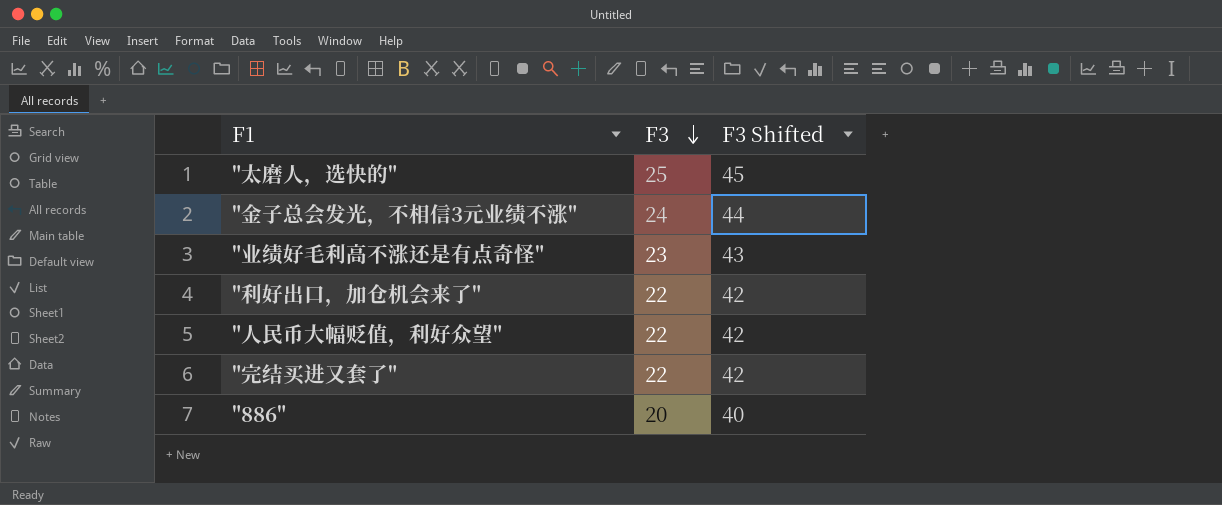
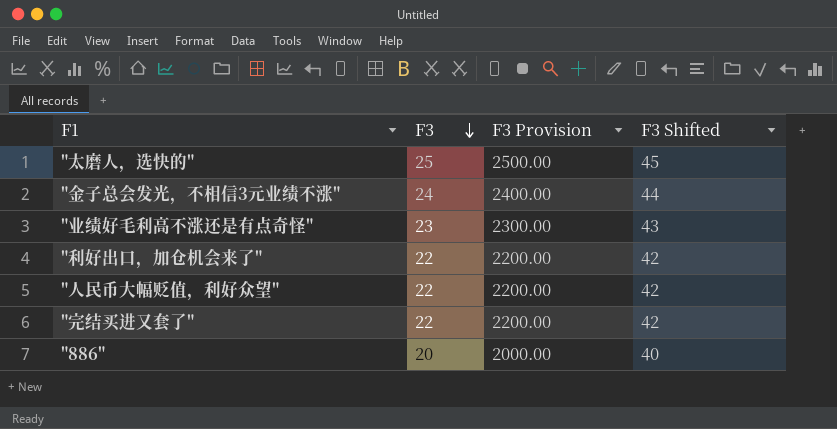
column F3 Provision | formula: none -> [F3] * 100

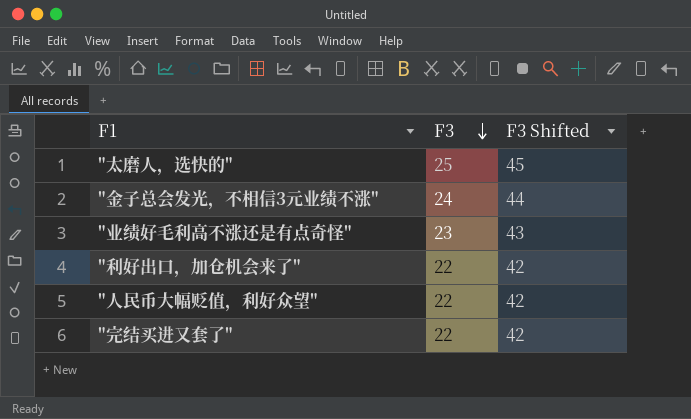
column F3 Provision | formula: [F3] * 100 -> none
row "886": 20 | 2000.00 | 40 -> none

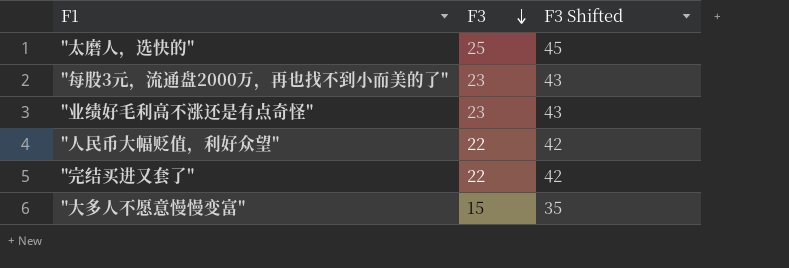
row "金子总会发光，不相信3元业绩不涨": 24 | 44 -> none
row "利好出口，加仓机会来了": 22 | 42 -> none
row "每股3元，流通盘2000万，再也找不到小而美的了": none -> 23 | 43
row "大多人不愿意慢慢变富": none -> 15 | 35

